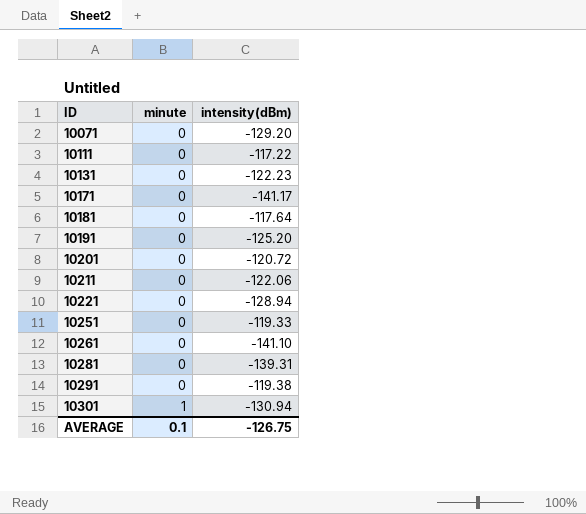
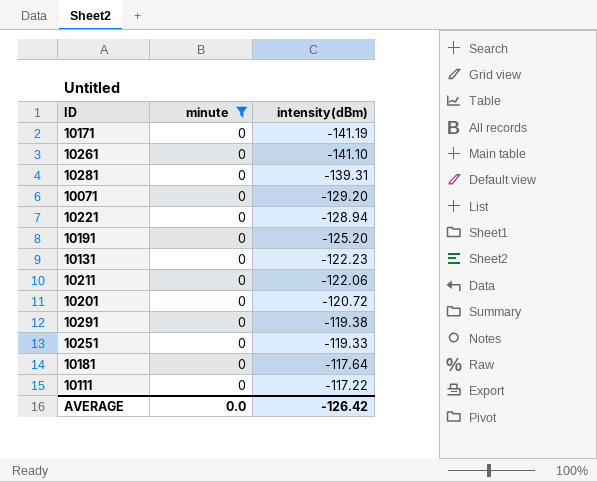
filter: none -> minute = 0
row order: ID ascending -> intensity(dBm) ascending
10171 | intensity(dBm): -141.17 -> -141.19
AVERAGE | minute: 0.1 -> 0.0
AVERAGE | intensity(dBm): -126.75 -> -126.42

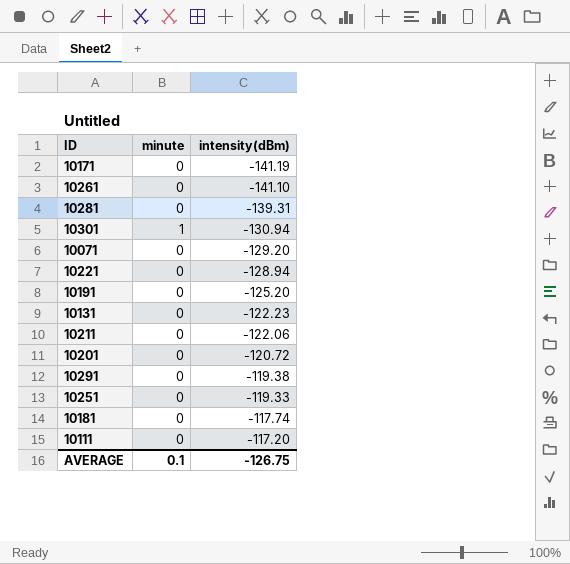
filter: minute = 0 -> none
10181 | intensity(dBm): -117.64 -> -117.74
10111 | intensity(dBm): -117.22 -> -117.20
AVERAGE | minute: 0.0 -> 0.1
AVERAGE | intensity(dBm): -126.42 -> -126.75

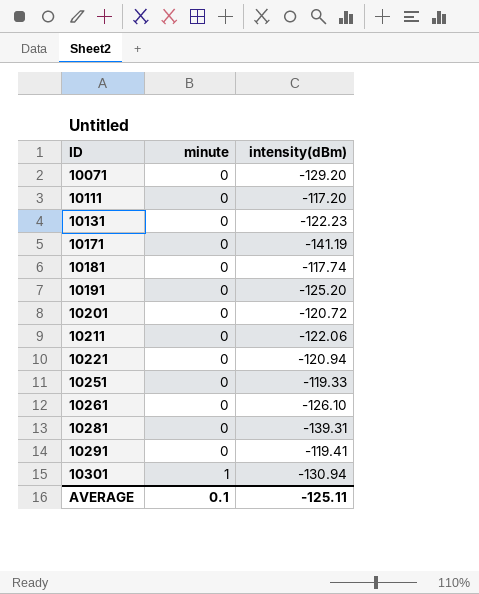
row order: intensity(dBm) ascending -> ID ascending
10221 | intensity(dBm): -128.94 -> -120.94
10261 | intensity(dBm): -141.10 -> -126.10
10291 | intensity(dBm): -119.38 -> -119.41
AVERAGE | intensity(dBm): -126.75 -> -125.11

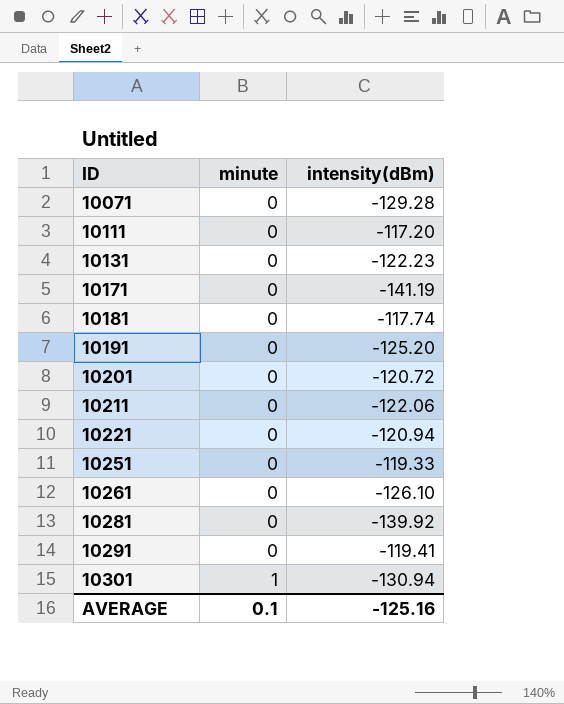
10071 | intensity(dBm): -129.20 -> -129.28
10281 | intensity(dBm): -139.31 -> -139.92
AVERAGE | intensity(dBm): -125.11 -> -125.16

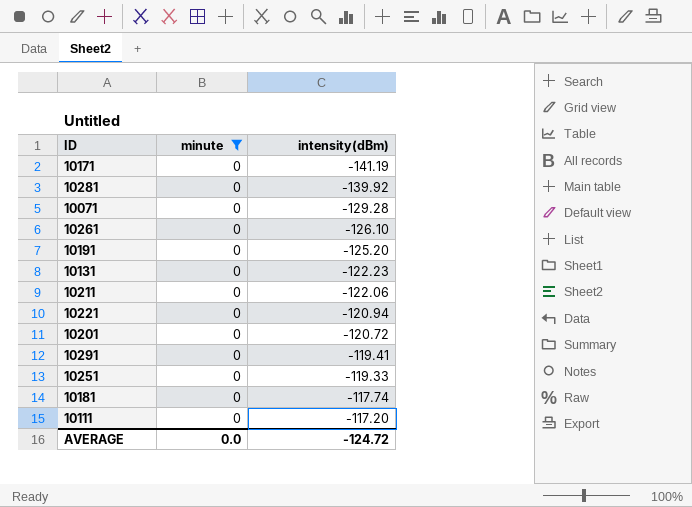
filter: none -> minute = 0
row order: ID ascending -> intensity(dBm) ascending
AVERAGE | minute: 0.1 -> 0.0
AVERAGE | intensity(dBm): -125.16 -> -124.72

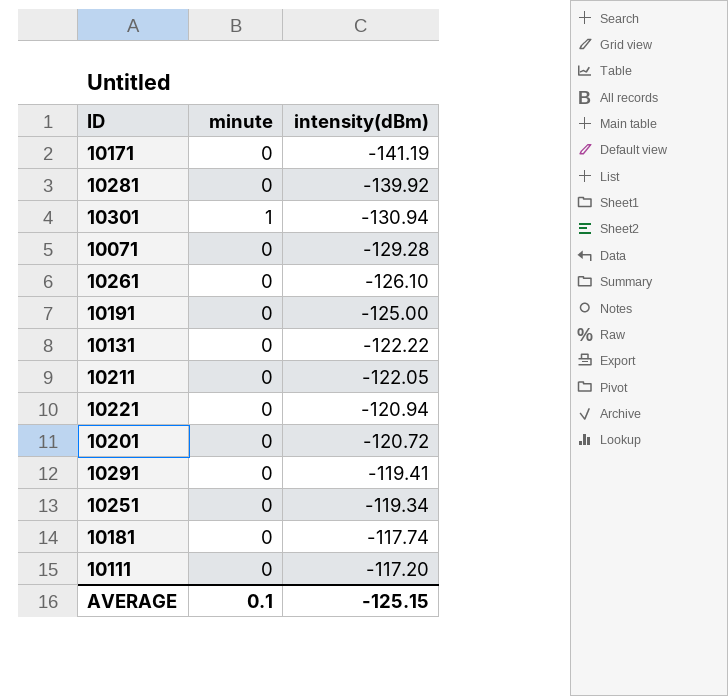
filter: minute = 0 -> none
10191 | intensity(dBm): -125.20 -> -125.00
10131 | intensity(dBm): -122.23 -> -122.22
10211 | intensity(dBm): -122.06 -> -122.05
10251 | intensity(dBm): -119.33 -> -119.34
AVERAGE | minute: 0.0 -> 0.1
AVERAGE | intensity(dBm): -124.72 -> -125.15

